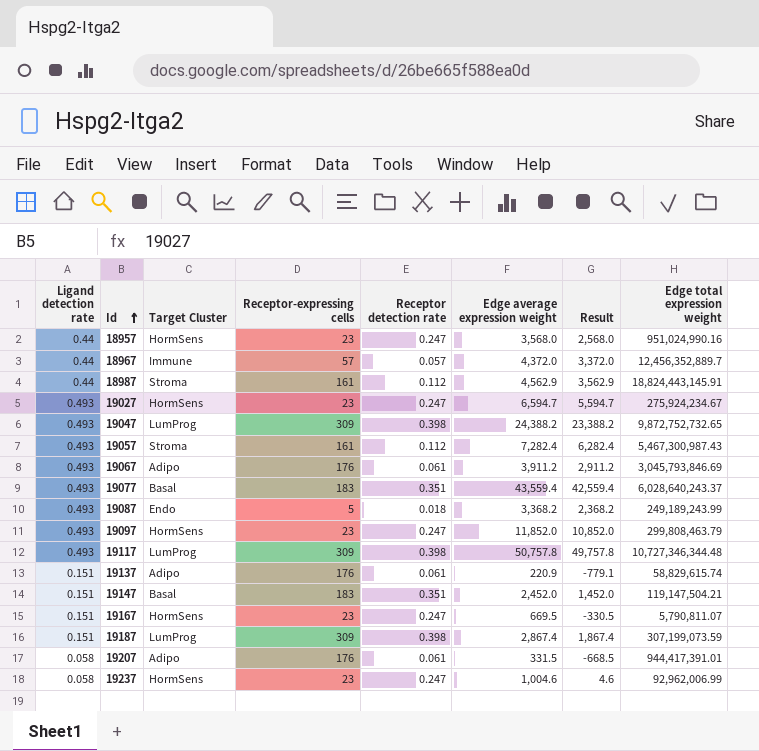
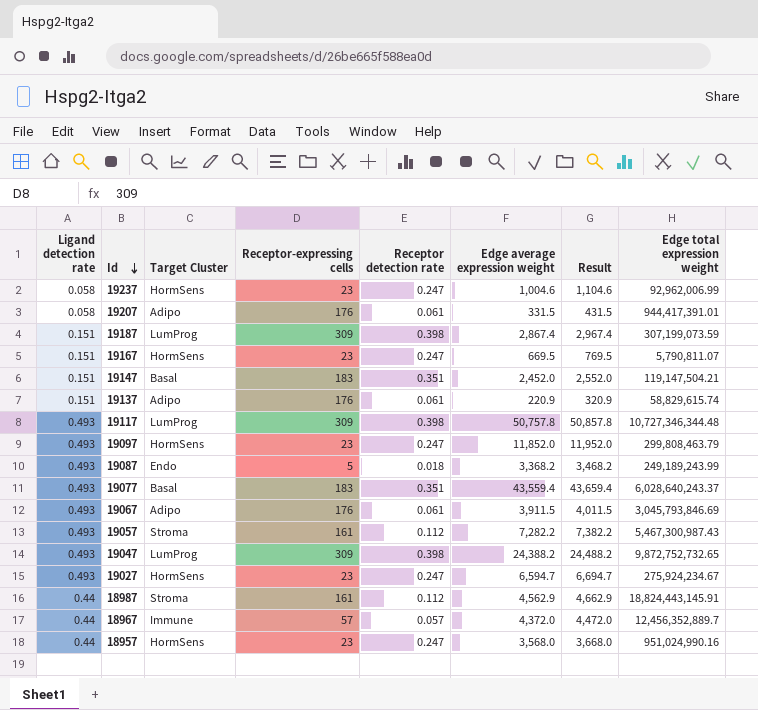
row order: Id ascending -> Id descending
column Result | formula: [Edge average expression weight] - 1000 -> [Edge average expression weight] + 100
19067 | Edge average expression weight: 3,911.2 -> 3,911.5
19057 | Edge average expression weight: 7,282.4 -> 7,282.2

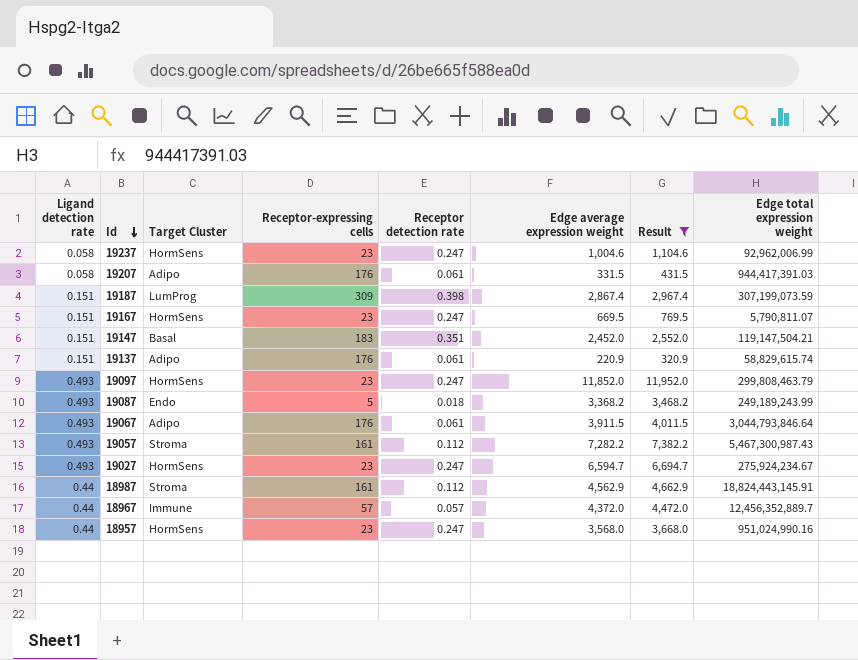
filter: none -> Result <= 11,952.0
19207 | Edge total expression weight: 944,417,391.01 -> 944,417,391.03
19067 | Edge total expression weight: 3,045,793,846.69 -> 3,044,793,846.64

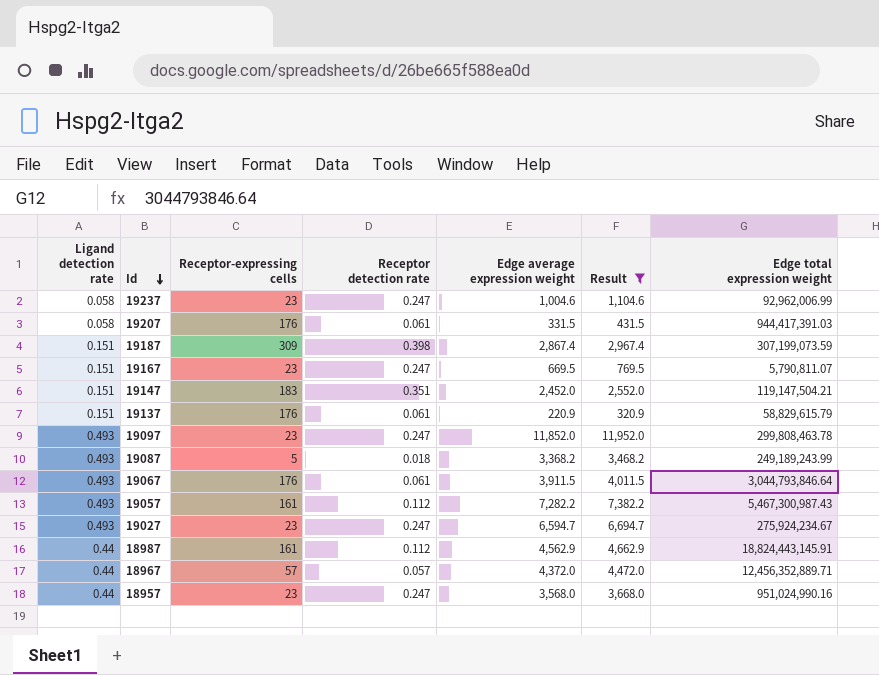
column Target Cluster | position: 3 -> none
19137 | Edge total expression weight: 58,829,615.74 -> 58,829,615.79
19097 | Edge total expression weight: 299,808,463.79 -> 299,808,463.78
18967 | Edge total expression weight: 12,456,352,889.7 -> 12,456,352,889.71

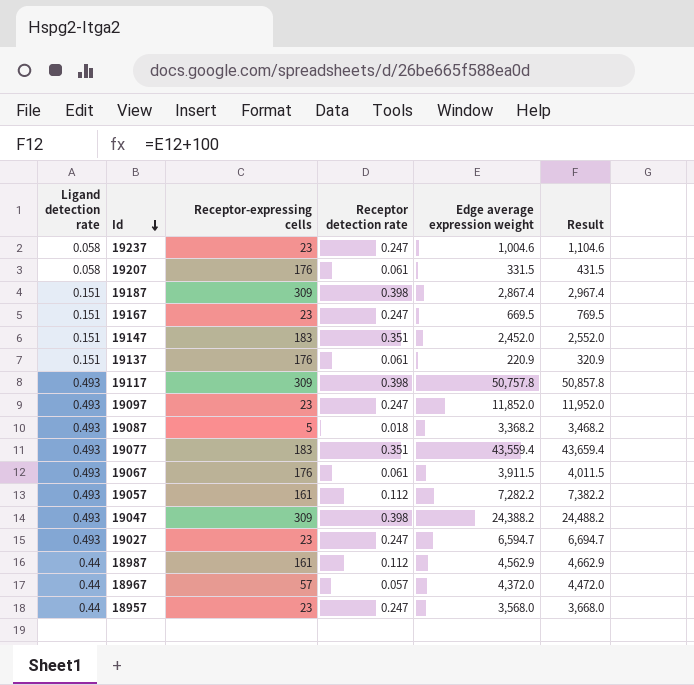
filter: Result <= 11,952.0 -> none
column Edge total expression weight | position: 7 -> none

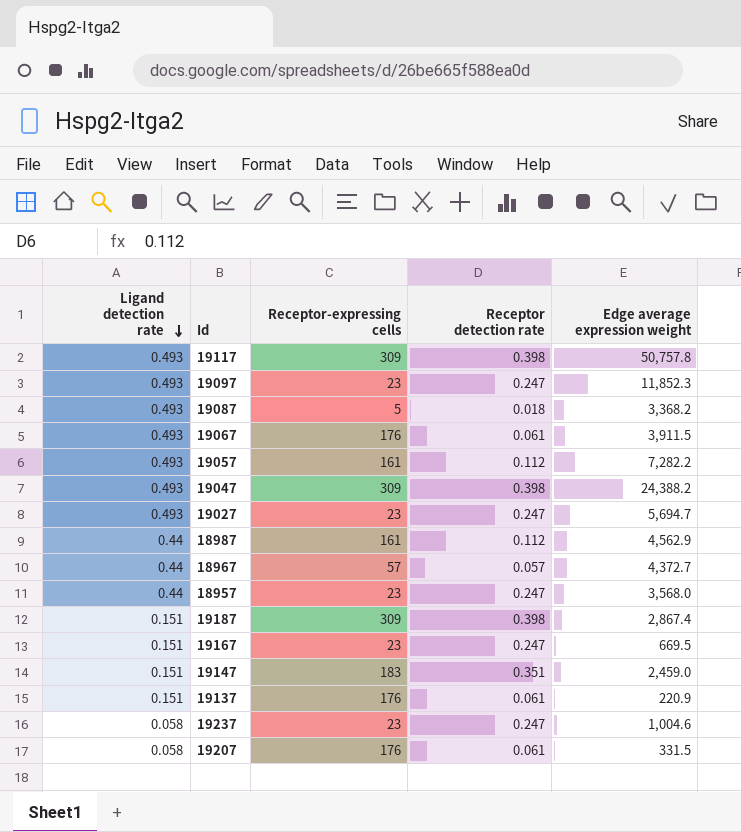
row order: Id descending -> Ligand detection rate descending
column Result | formula: [Edge average expression weight] + 100 -> none
row 19077: 0.493 | 183 | 0.351 | 43,559.4 | 43,659.4 -> none
19097 | Edge average expression weight: 11,852.0 -> 11,852.3
19027 | Edge average expression weight: 6,594.7 -> 5,694.7
18967 | Edge average expression weight: 4,372.0 -> 4,372.7
19147 | Edge average expression weight: 2,452.0 -> 2,459.0

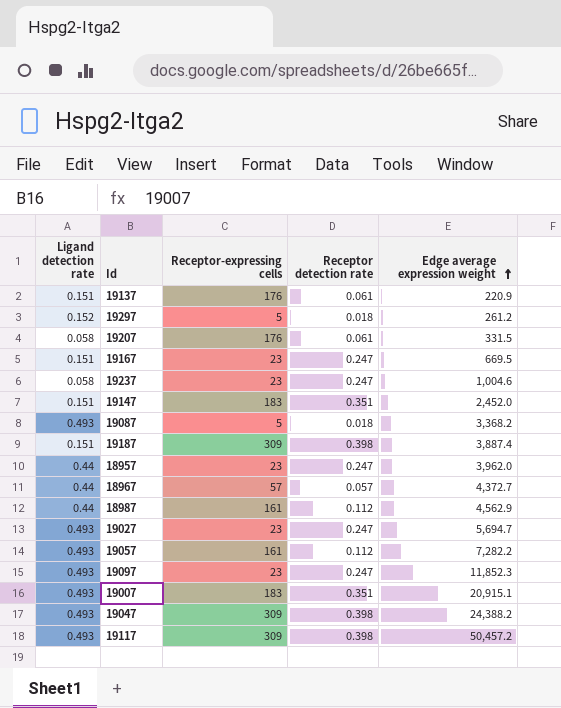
row order: Ligand detection rate descending -> Edge average expression weight ascending
row 19067: 0.493 | 176 | 0.061 | 3,911.5 -> none
row 19297: none -> 0.152 | 5 | 0.018 | 261.2
19147 | Edge average expression weight: 2,459.0 -> 2,452.0
19187 | Edge average expression weight: 2,867.4 -> 3,887.4
18957 | Edge average expression weight: 3,568.0 -> 3,962.0
row 19007: none -> 0.493 | 183 | 0.351 | 20,915.1
19117 | Edge average expression weight: 50,757.8 -> 50,457.2

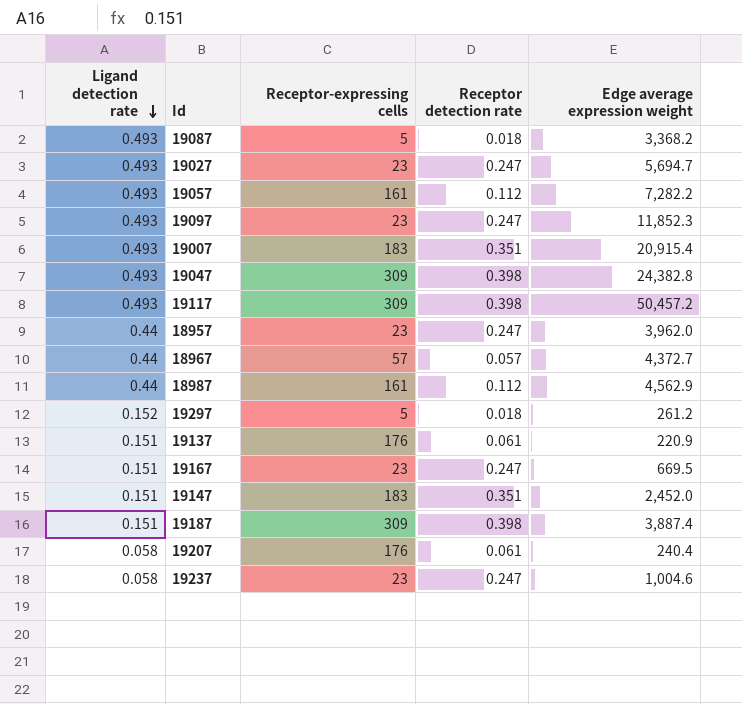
row order: Edge average expression weight ascending -> Ligand detection rate descending
19007 | Edge average expression weight: 20,915.1 -> 20,915.4
19047 | Edge average expression weight: 24,388.2 -> 24,382.8
19207 | Edge average expression weight: 331.5 -> 240.4

